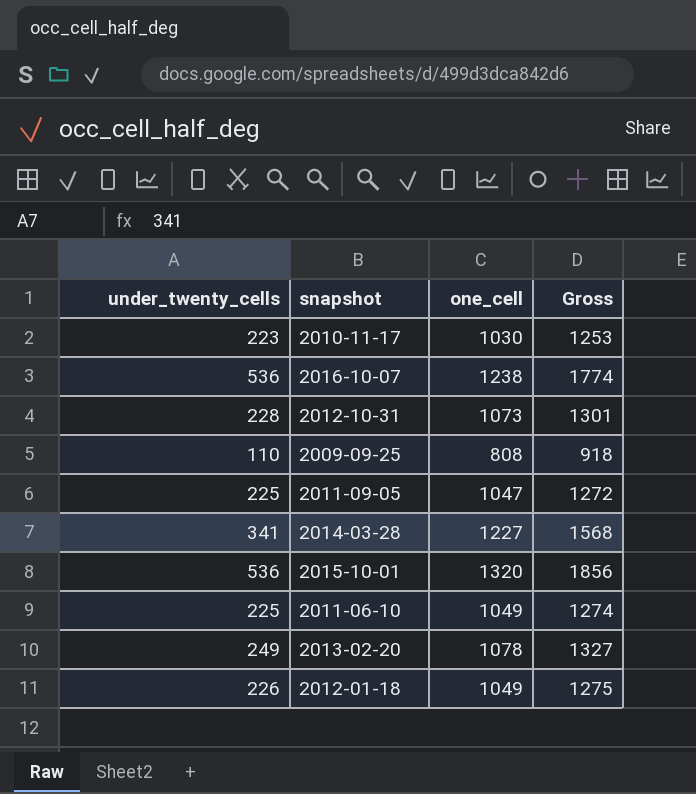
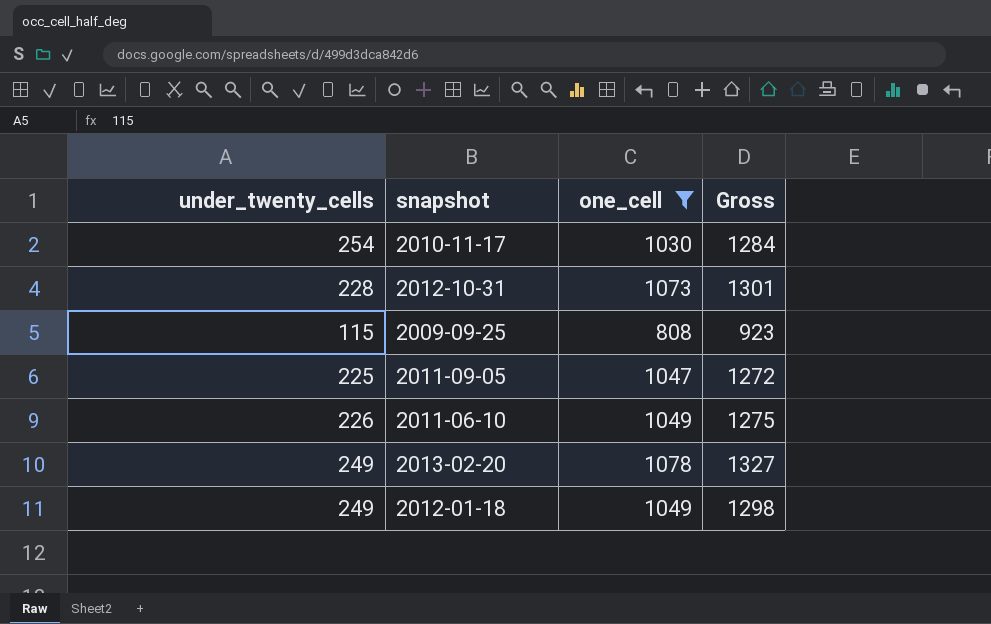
filter: none -> one_cell <= 1078
2010-11-17 | under_twenty_cells: 223 -> 254
2010-11-17 | Gross: 1253 -> 1284
2009-09-25 | under_twenty_cells: 110 -> 115
2009-09-25 | Gross: 918 -> 923
2011-06-10 | under_twenty_cells: 225 -> 226
2011-06-10 | Gross: 1274 -> 1275
2012-01-18 | under_twenty_cells: 226 -> 249
2012-01-18 | Gross: 1275 -> 1298

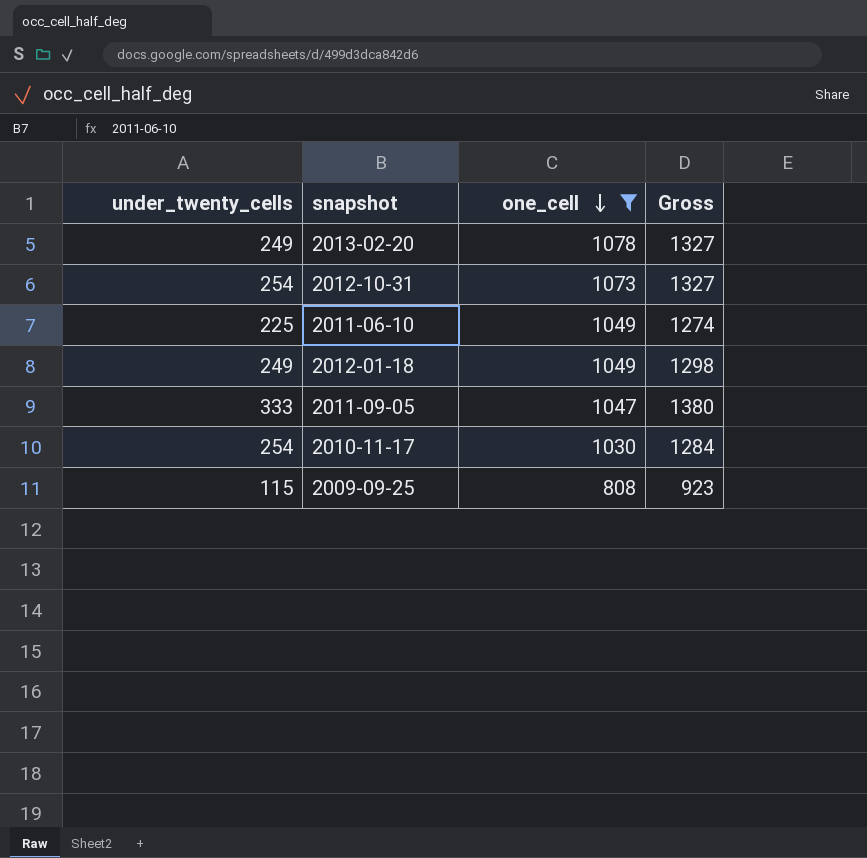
row order: none -> one_cell descending
2012-10-31 | under_twenty_cells: 228 -> 254
2012-10-31 | Gross: 1301 -> 1327
2011-06-10 | under_twenty_cells: 226 -> 225
2011-06-10 | Gross: 1275 -> 1274
2011-09-05 | under_twenty_cells: 225 -> 333
2011-09-05 | Gross: 1272 -> 1380

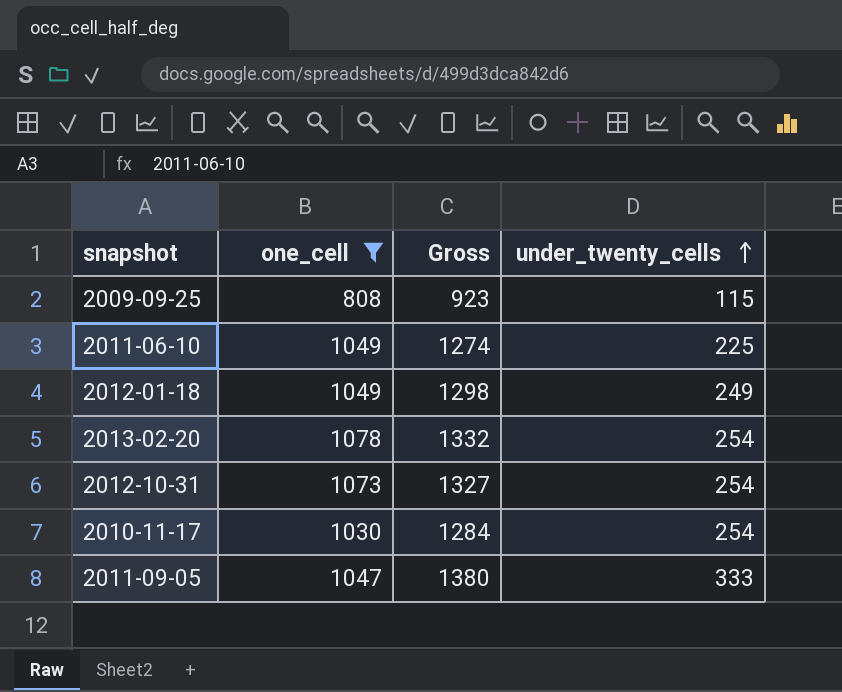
row order: one_cell descending -> under_twenty_cells ascending
column under_twenty_cells | position: 1 -> 4
2013-02-20 | Gross: 1327 -> 1332
2013-02-20 | under_twenty_cells: 249 -> 254

